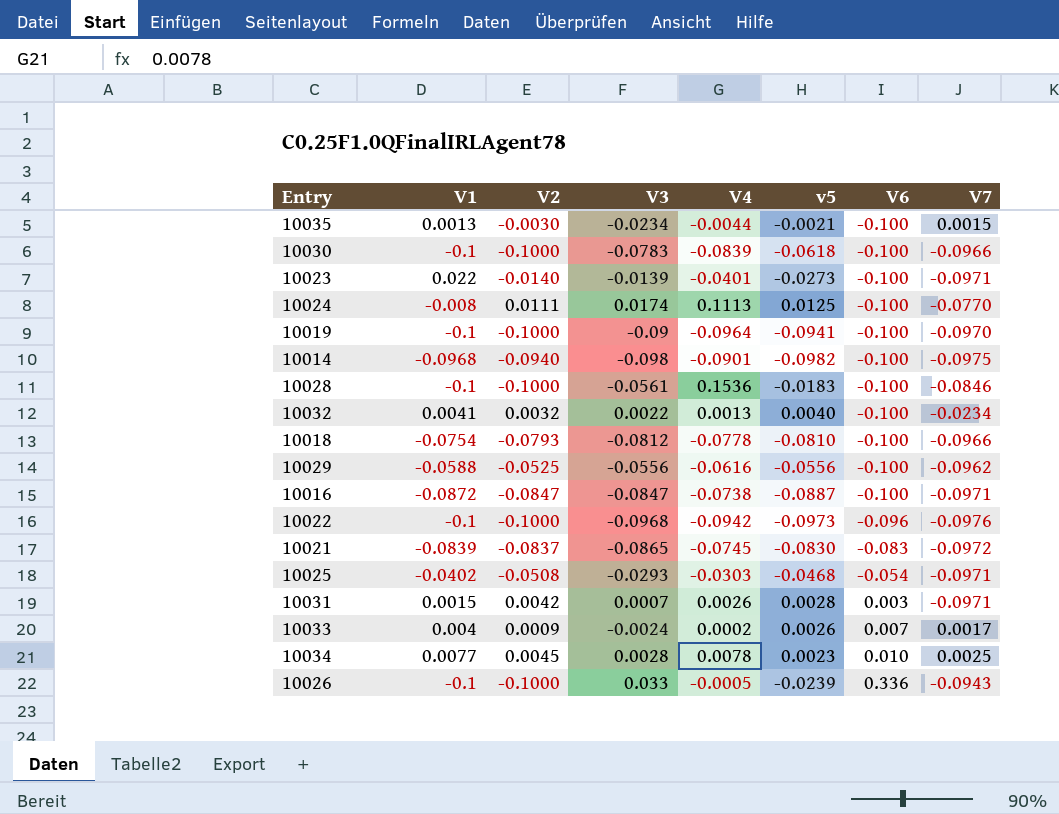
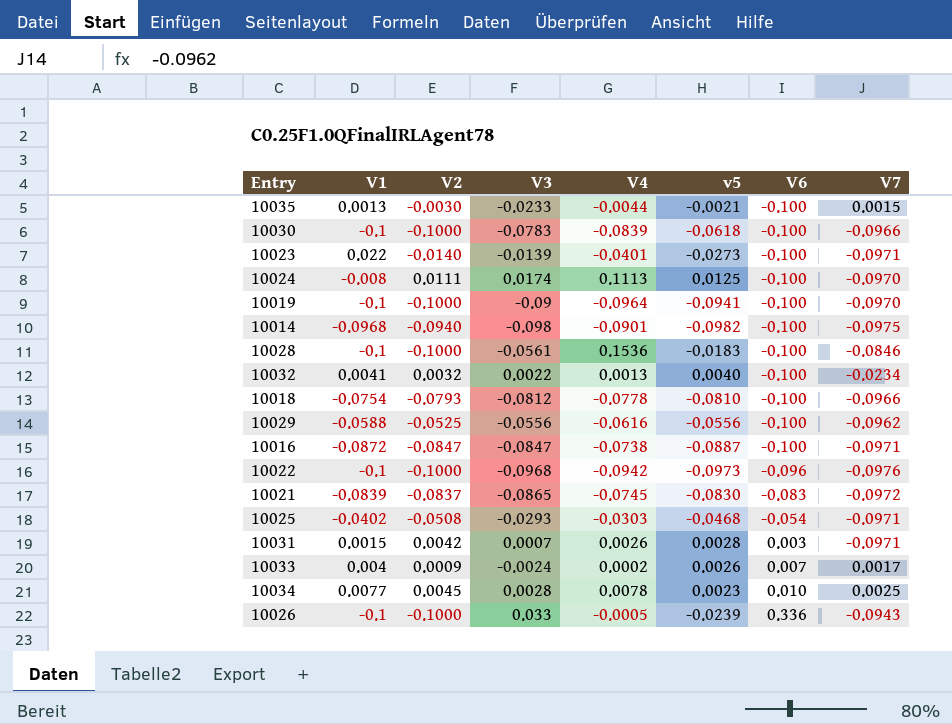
10035 | V3: -0.0234 -> -0.0233
10024 | V7: -0.0770 -> -0.0970

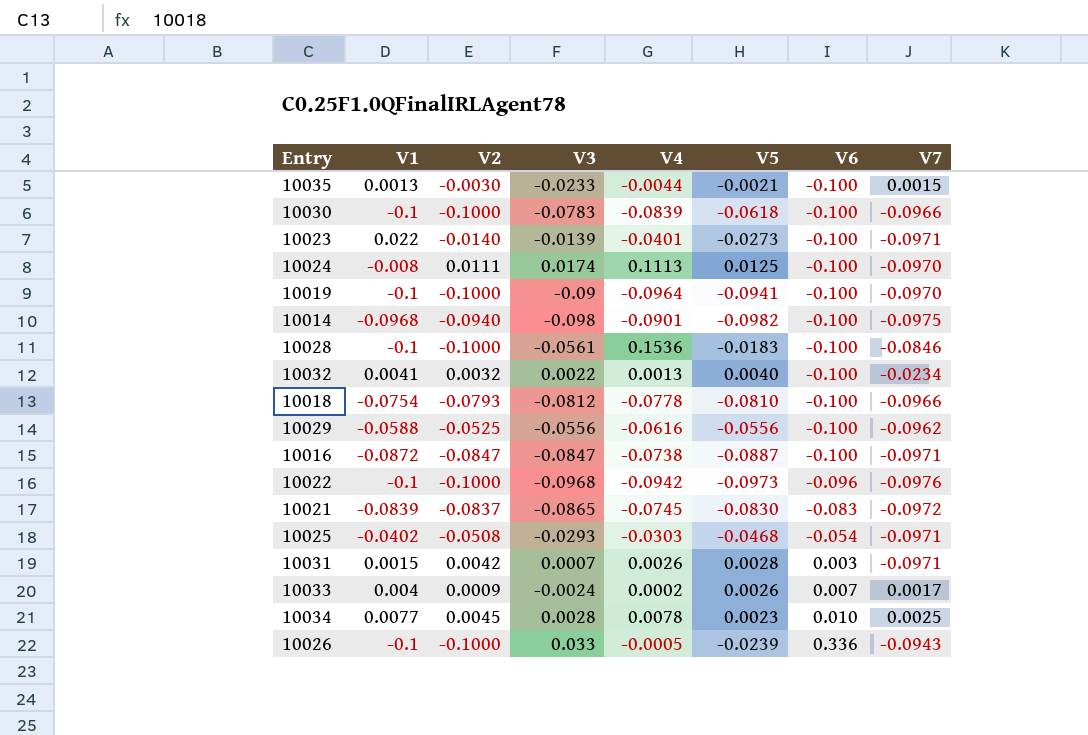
column name: v5 -> V5

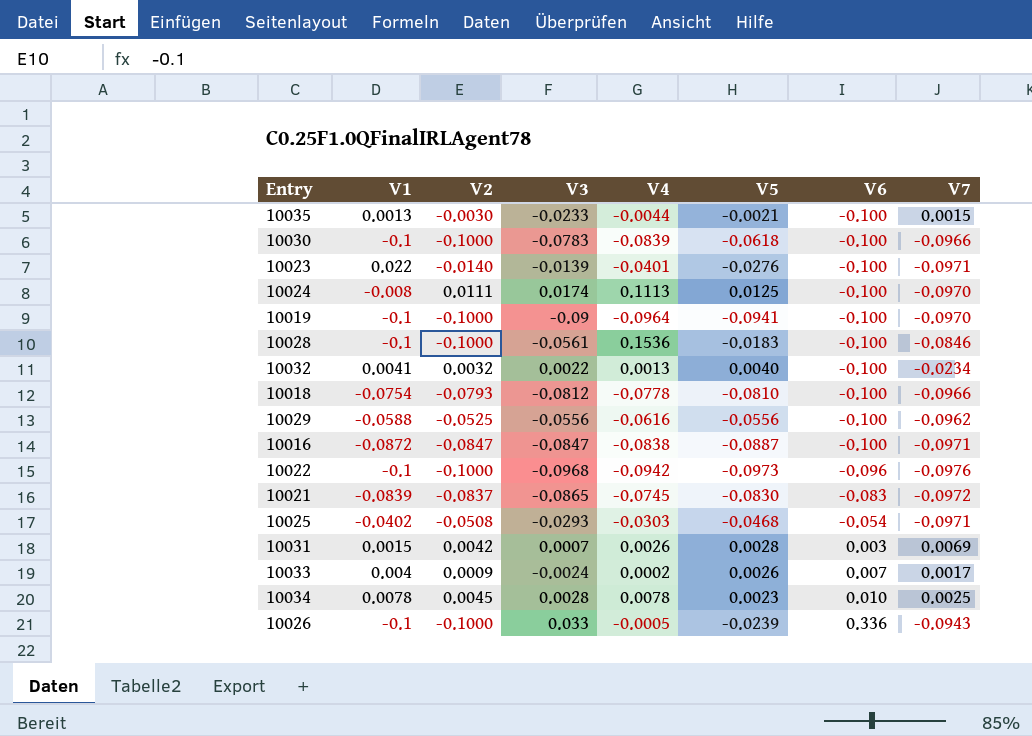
row 10014: -0.0968 | -0.0940 | -0.098 | -0.0901 | -0.0982 | -0.100 | -0.0975 -> none
10023 | V5: -0.0273 -> -0.0276
10016 | V4: -0.0738 -> -0.0838
10031 | V7: -0.0971 -> 0.0069
10034 | V1: 0.0077 -> 0.0078

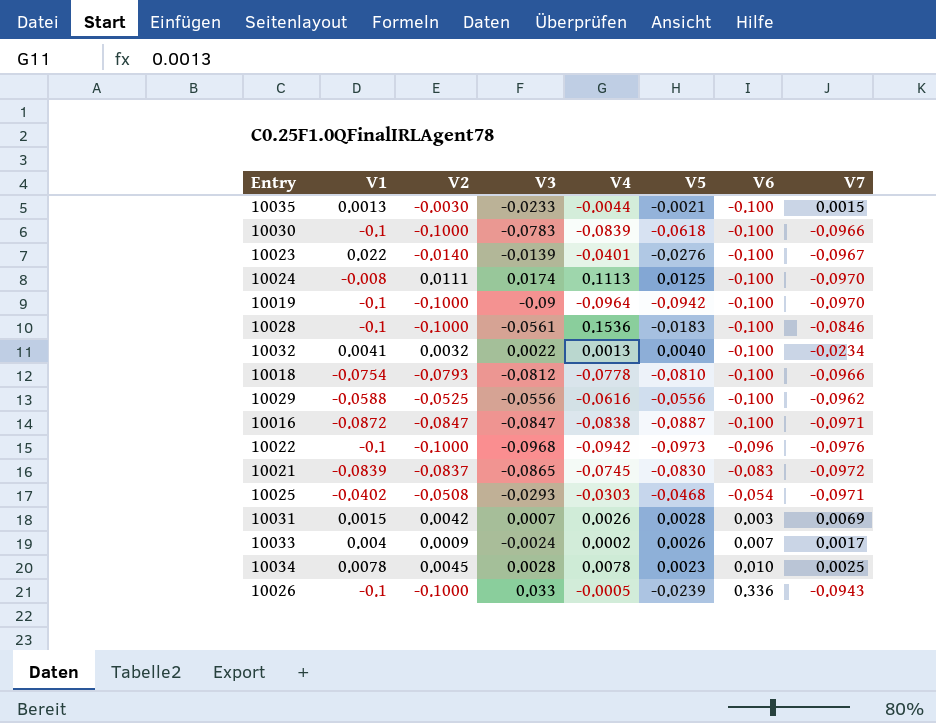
10023 | V7: -0.0971 -> -0.0967
10019 | V5: -0.0941 -> -0.0942

